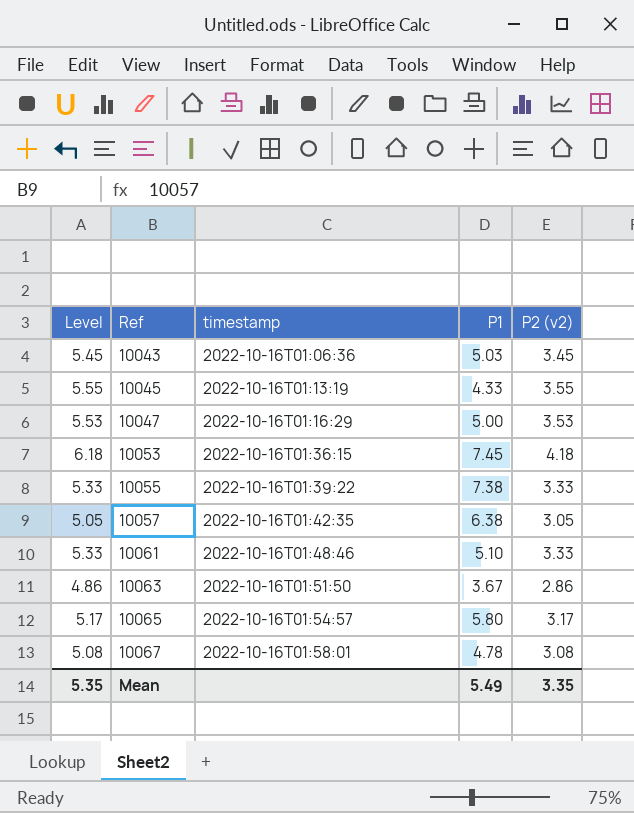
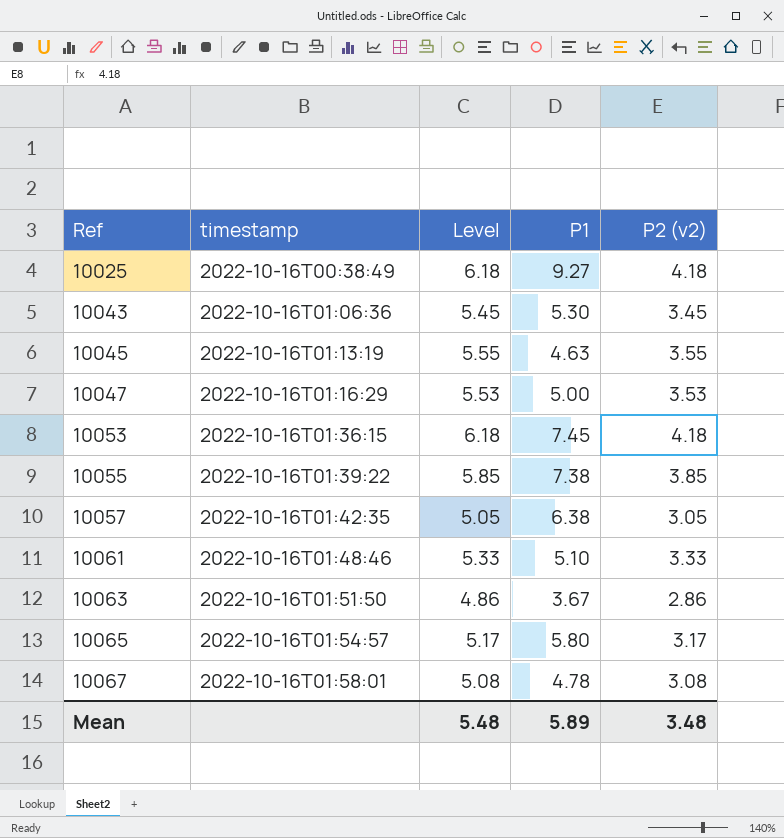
column Level | position: 1 -> 3
row 10025: none -> 2022-10-16T00:38:49 | 6.18 | 9.27 | 4.18
10043 | P1: 5.03 -> 5.30
10045 | P1: 4.33 -> 4.63
10055 | Level: 5.33 -> 5.85
10055 | P2 (v2): 3.33 -> 3.85
Mean | Level: 5.35 -> 5.48
Mean | P1: 5.49 -> 5.89
Mean | P2 (v2): 3.35 -> 3.48

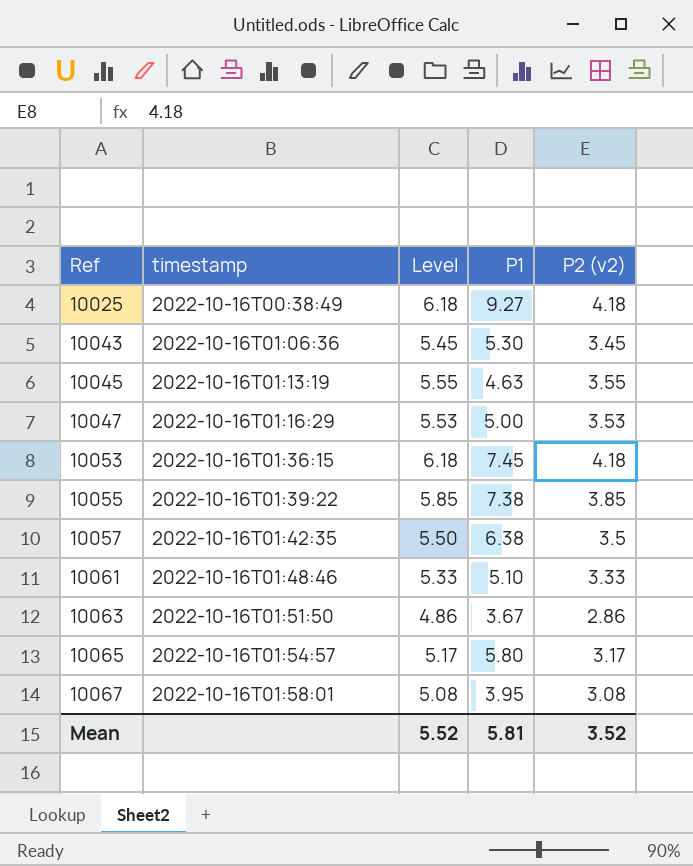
10057 | Level: 5.05 -> 5.50
10057 | P2 (v2): 3.05 -> 3.5
10067 | P1: 4.78 -> 3.95
Mean | Level: 5.48 -> 5.52
Mean | P1: 5.89 -> 5.81
Mean | P2 (v2): 3.48 -> 3.52

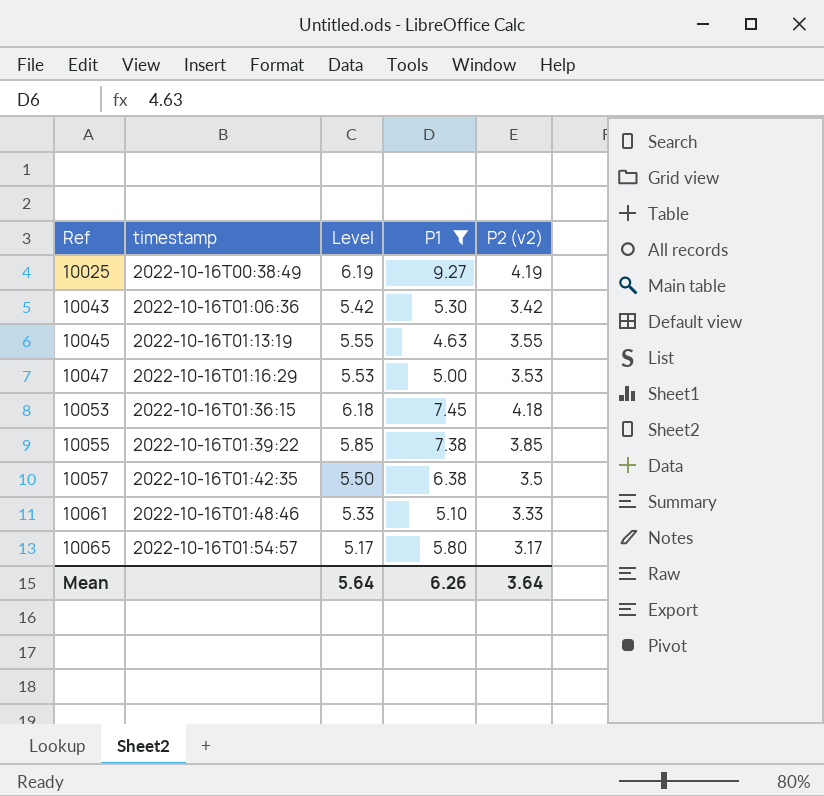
filter: none -> P1 >= 4.63
10025 | Level: 6.18 -> 6.19
10025 | P2 (v2): 4.18 -> 4.19
10043 | Level: 5.45 -> 5.42
10043 | P2 (v2): 3.45 -> 3.42
Mean | Level: 5.52 -> 5.64
Mean | P1: 5.81 -> 6.26
Mean | P2 (v2): 3.52 -> 3.64

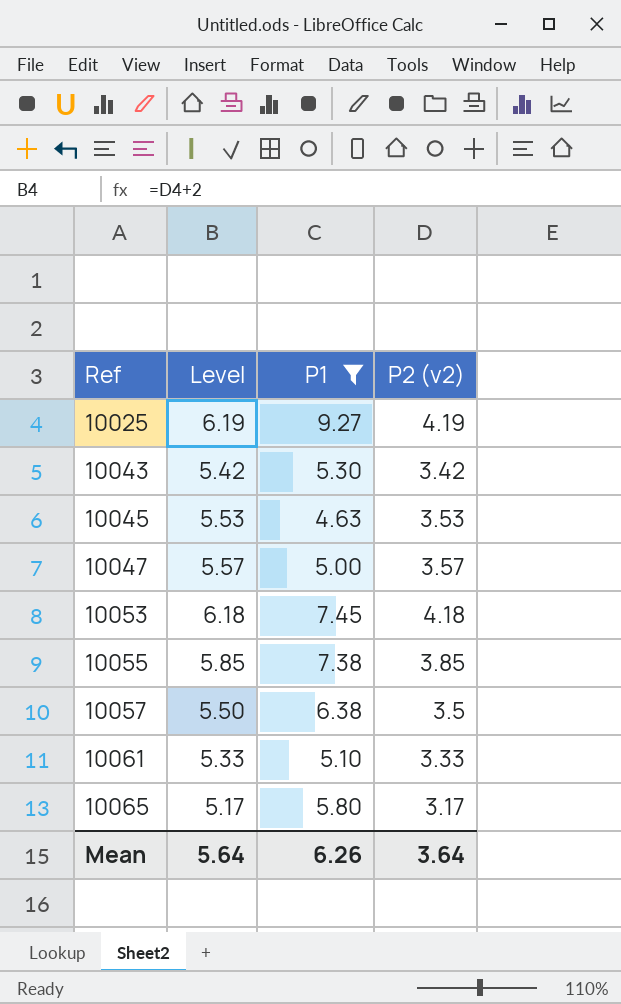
column timestamp | position: 2 -> none
10045 | Level: 5.55 -> 5.53
10045 | P2 (v2): 3.55 -> 3.53
10047 | Level: 5.53 -> 5.57
10047 | P2 (v2): 3.53 -> 3.57

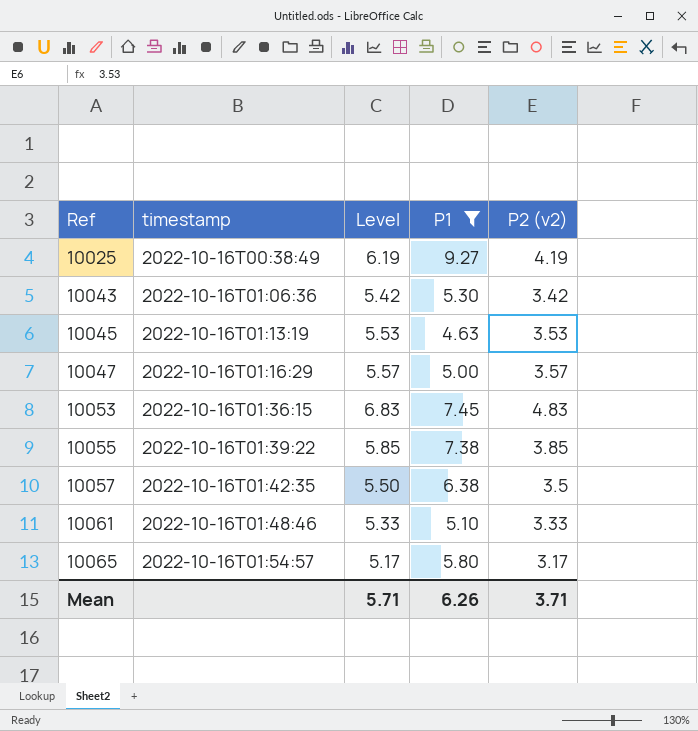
column timestamp | position: none -> 2
10053 | Level: 6.18 -> 6.83
10053 | P2 (v2): 4.18 -> 4.83
Mean | Level: 5.64 -> 5.71
Mean | P2 (v2): 3.64 -> 3.71

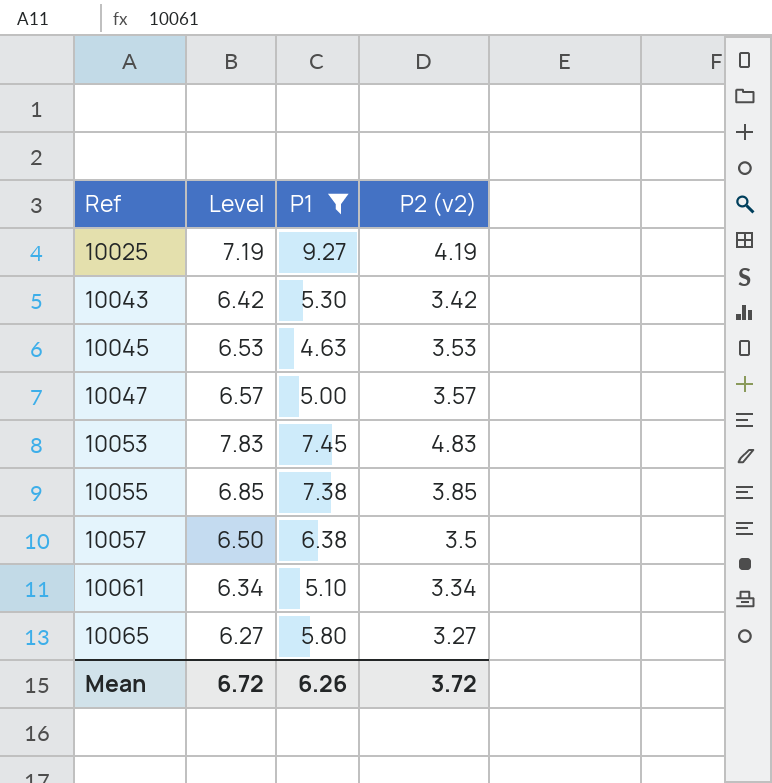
column timestamp | position: 2 -> none
column Level | formula: [P2 (v2)] + 2 -> [P2 (v2)] + 3
10061 | P2 (v2): 3.33 -> 3.34
10065 | P2 (v2): 3.17 -> 3.27
Mean | Level: 5.71 -> 6.72
Mean | P2 (v2): 3.71 -> 3.72

